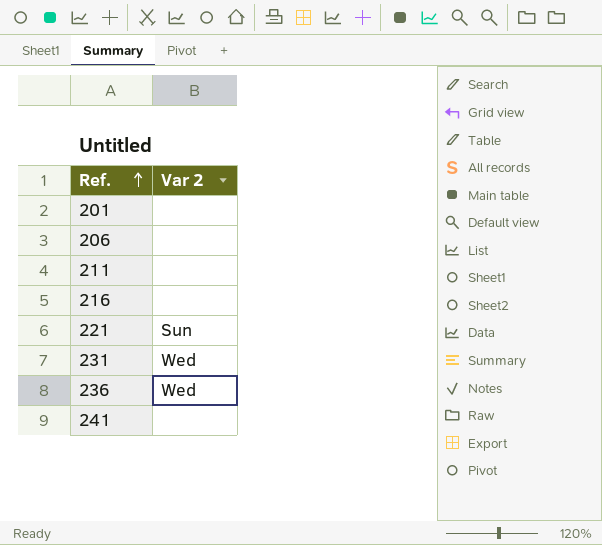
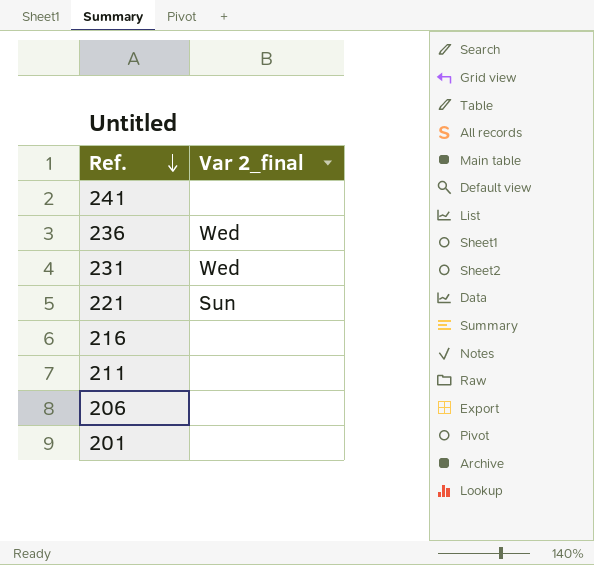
row order: Ref. ascending -> Ref. descending
column name: Var 2 -> Var 2_final

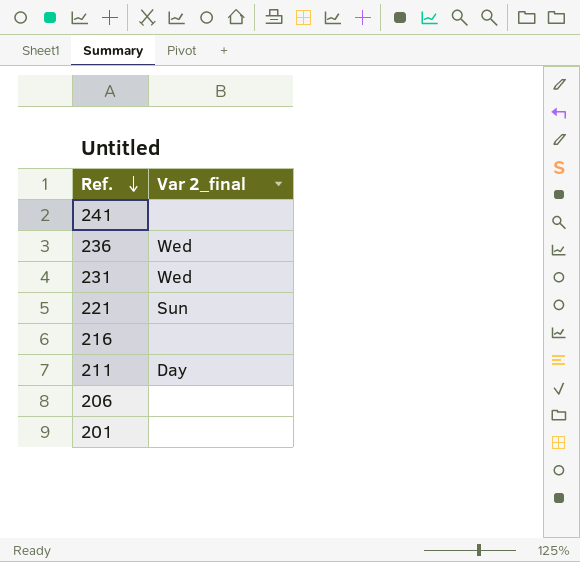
211 | Var 2_final: none -> Day

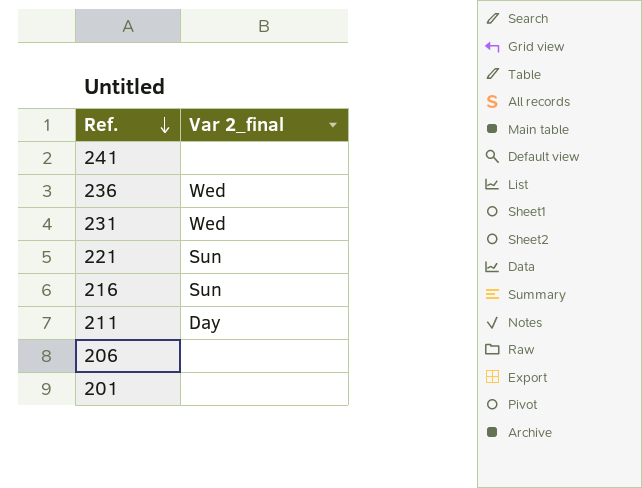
216 | Var 2_final: none -> Sun

